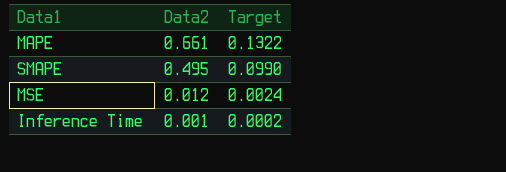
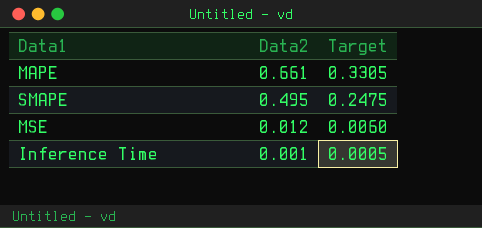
column Target | formula: [Data2] * 0.2 -> [Data2] * 0.5

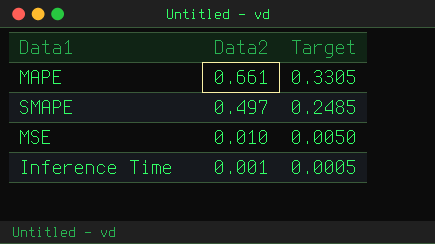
SMAPE | Data2: 0.495 -> 0.497
SMAPE | Target: 0.2475 -> 0.2485
MSE | Data2: 0.012 -> 0.010
MSE | Target: 0.0060 -> 0.0050

